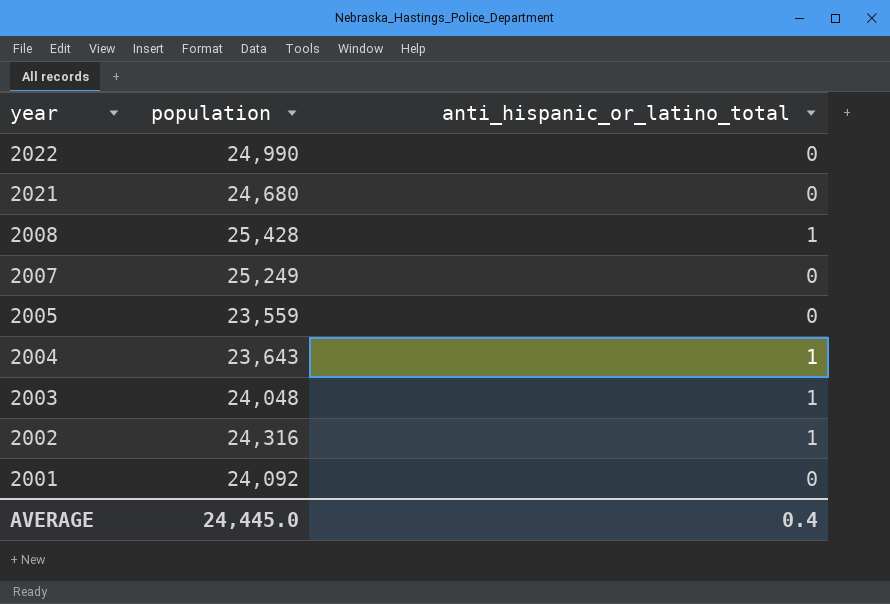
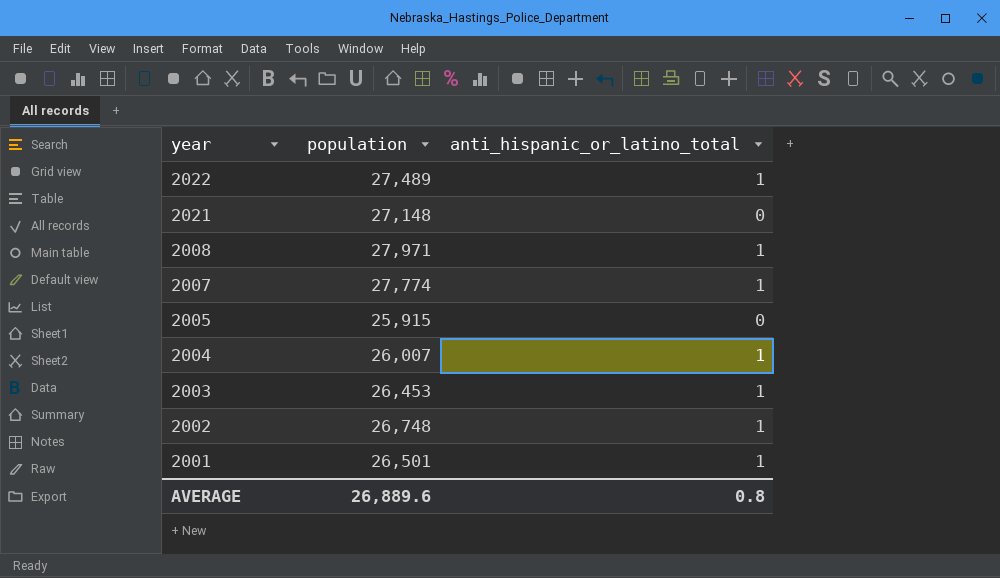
2022 | population: 24,990 -> 27,489
2022 | anti_hispanic_or_latino_total: 0 -> 1
2021 | population: 24,680 -> 27,148
2008 | population: 25,428 -> 27,971
2007 | population: 25,249 -> 27,774
2007 | anti_hispanic_or_latino_total: 0 -> 1
2005 | population: 23,559 -> 25,915
2004 | population: 23,643 -> 26,007
2003 | population: 24,048 -> 26,453
2002 | population: 24,316 -> 26,748
2001 | population: 24,092 -> 26,501
2001 | anti_hispanic_or_latino_total: 0 -> 1
AVERAGE | population: 24,445.0 -> 26,889.6
AVERAGE | anti_hispanic_or_latino_total: 0.4 -> 0.8

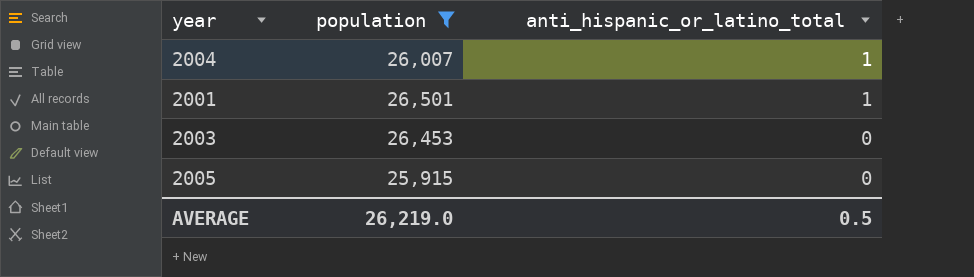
filter: none -> population <= 26,501
row order: year descending -> anti_hispanic_or_latino_total descending
2003 | anti_hispanic_or_latino_total: 1 -> 0
AVERAGE | population: 26,889.6 -> 26,219.0
AVERAGE | anti_hispanic_or_latino_total: 0.8 -> 0.5

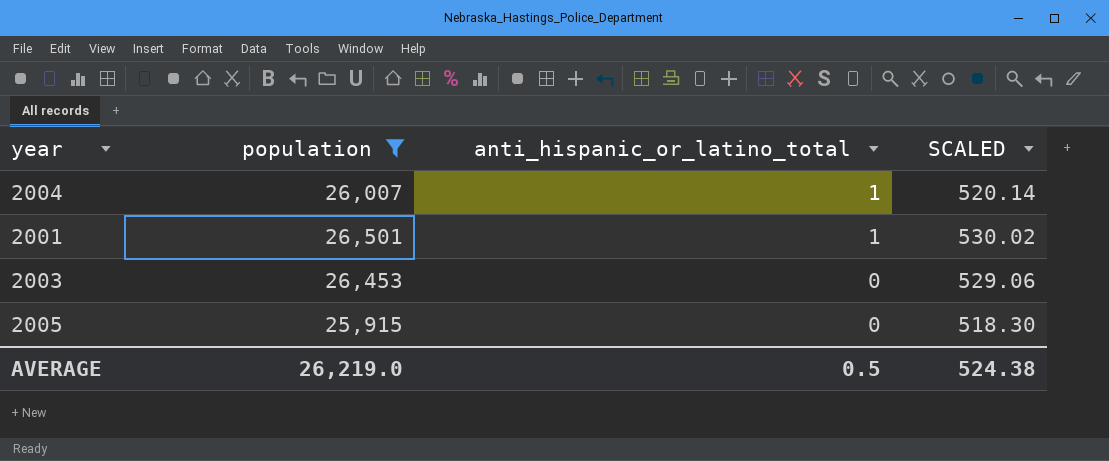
column SCALED | formula: none -> [population] * 0.02

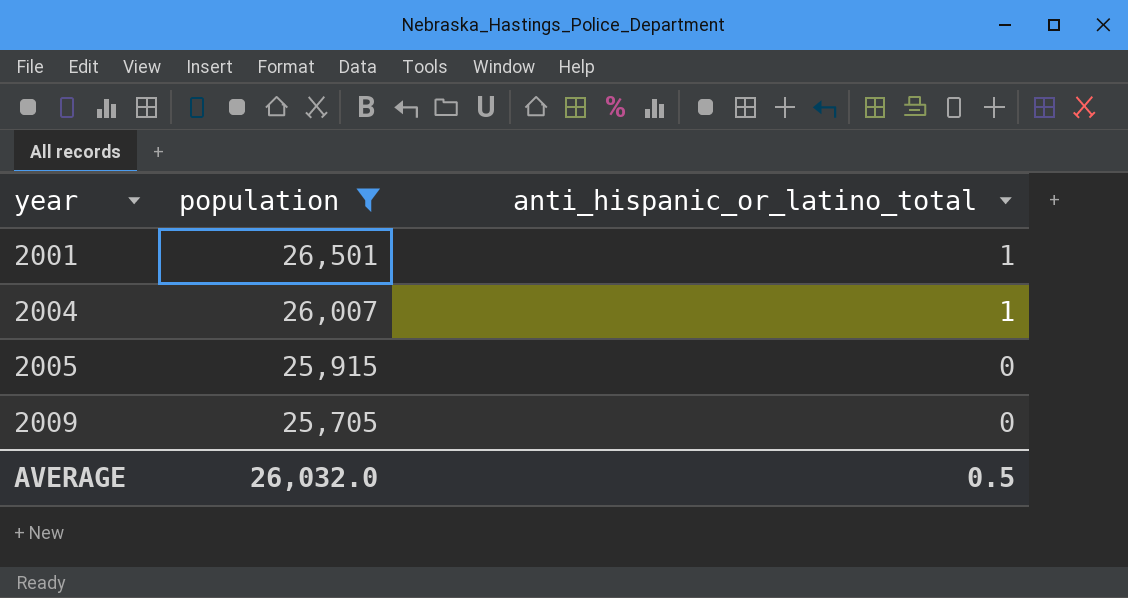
row order: anti_hispanic_or_latino_total descending -> year ascending
column SCALED | formula: [population] * 0.02 -> none
row 2003: 26,453 | 0 | 529.06 -> none
row 2009: none -> 25,705 | 0
AVERAGE | population: 26,219.0 -> 26,032.0

